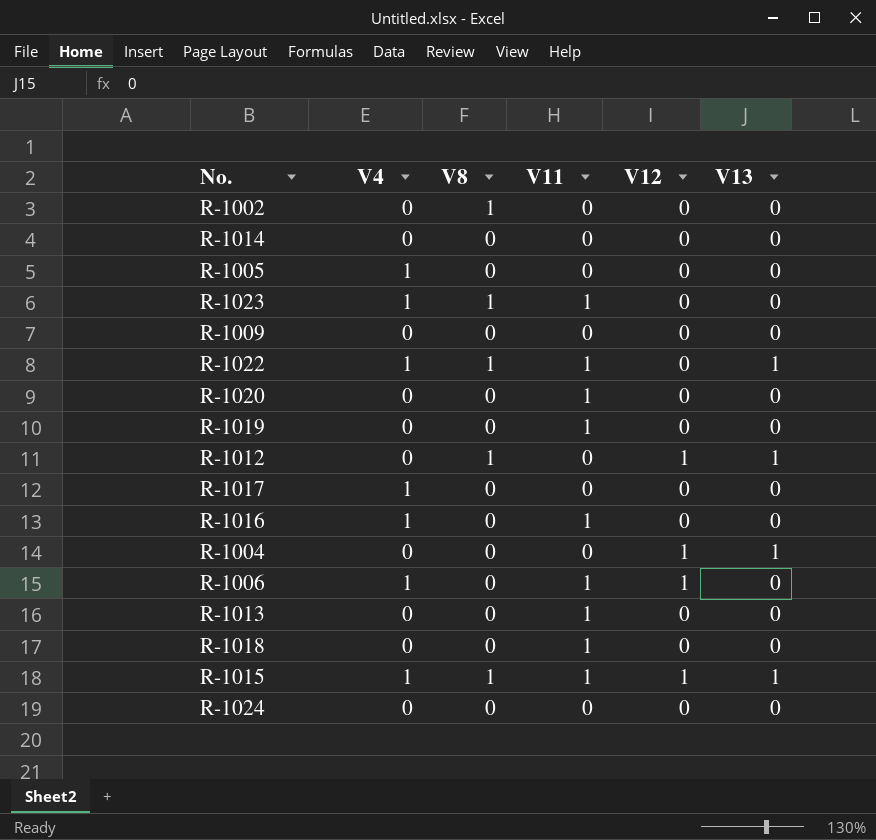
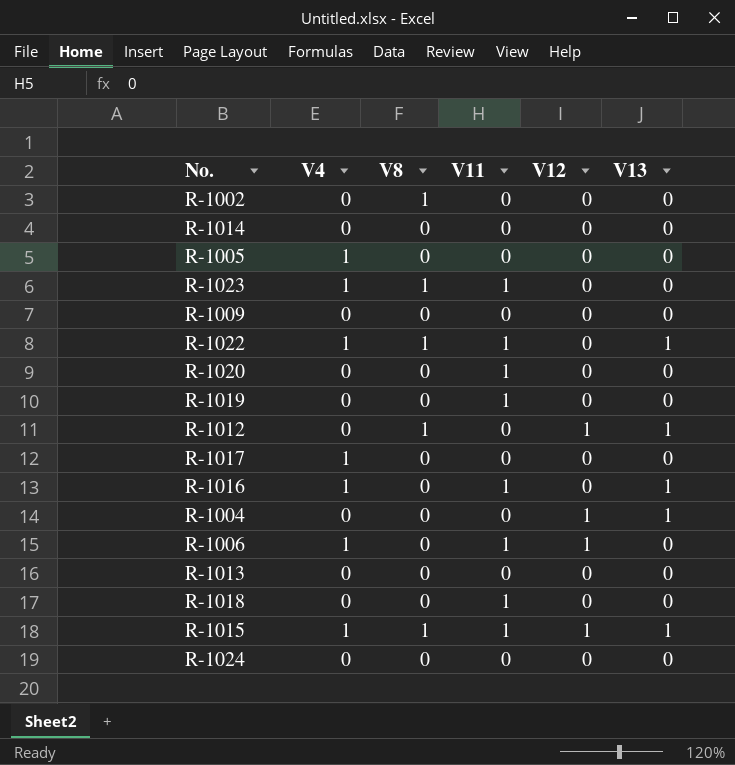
R-1016 | V13: 0 -> 1
R-1013 | V11: 1 -> 0

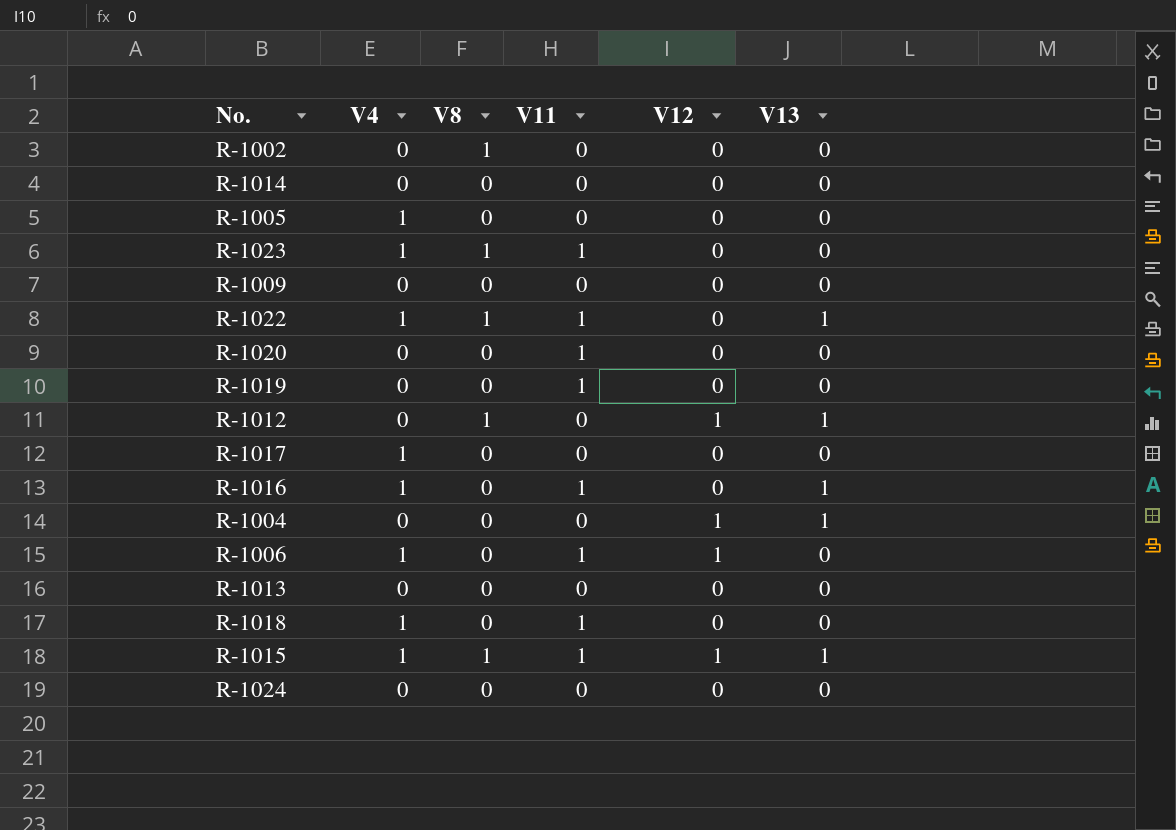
R-1018 | V4: 0 -> 1

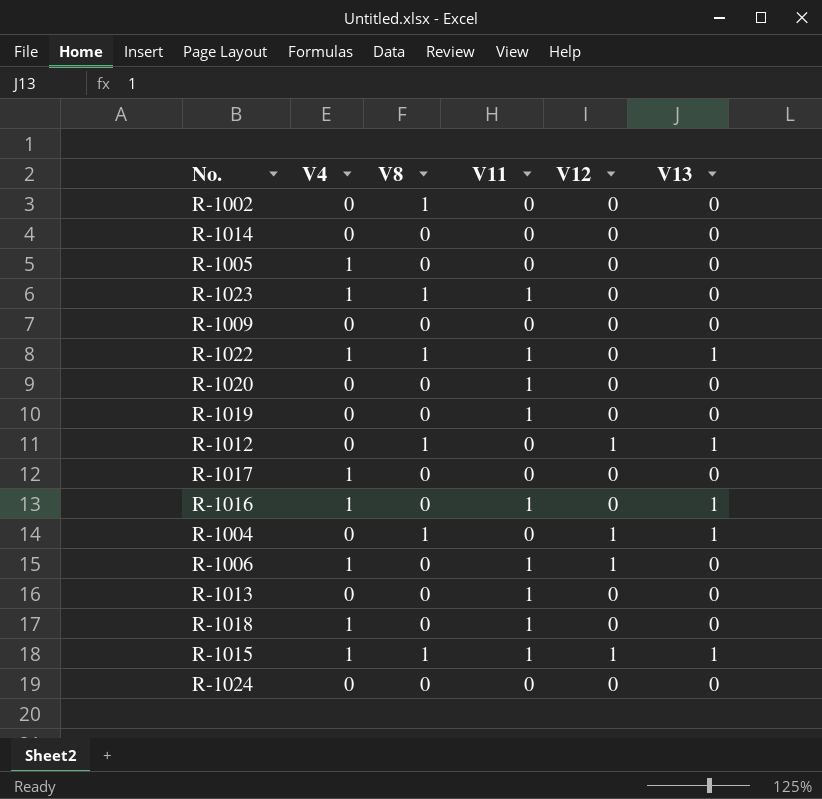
R-1004 | V8: 0 -> 1
R-1013 | V11: 0 -> 1

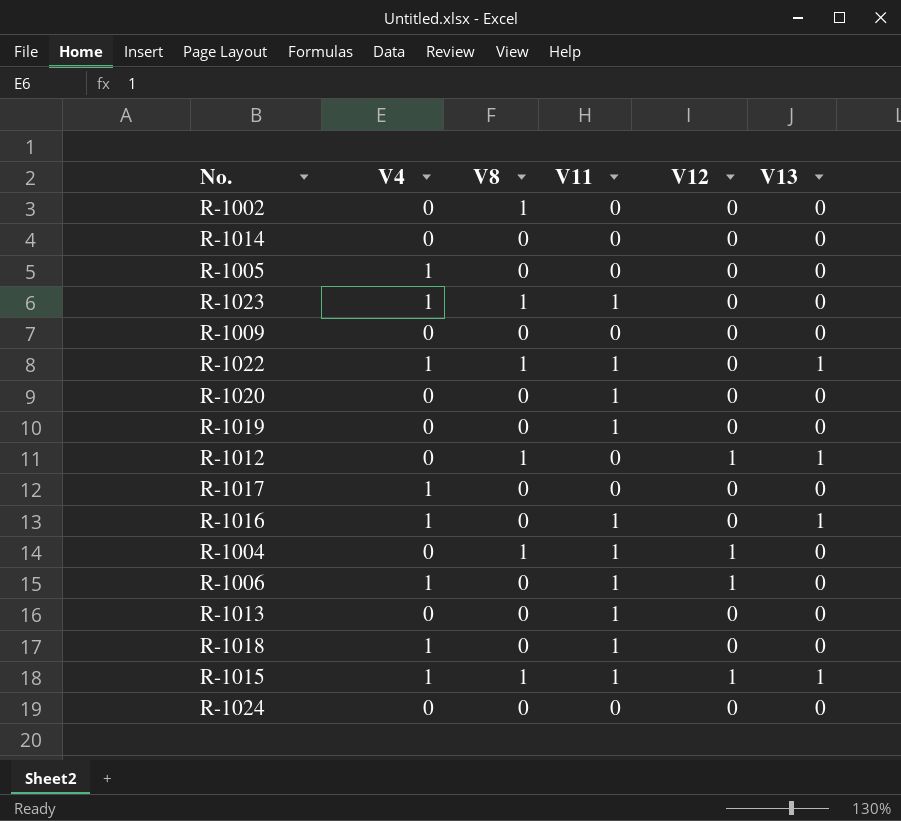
R-1004 | V11: 0 -> 1
R-1004 | V13: 1 -> 0

